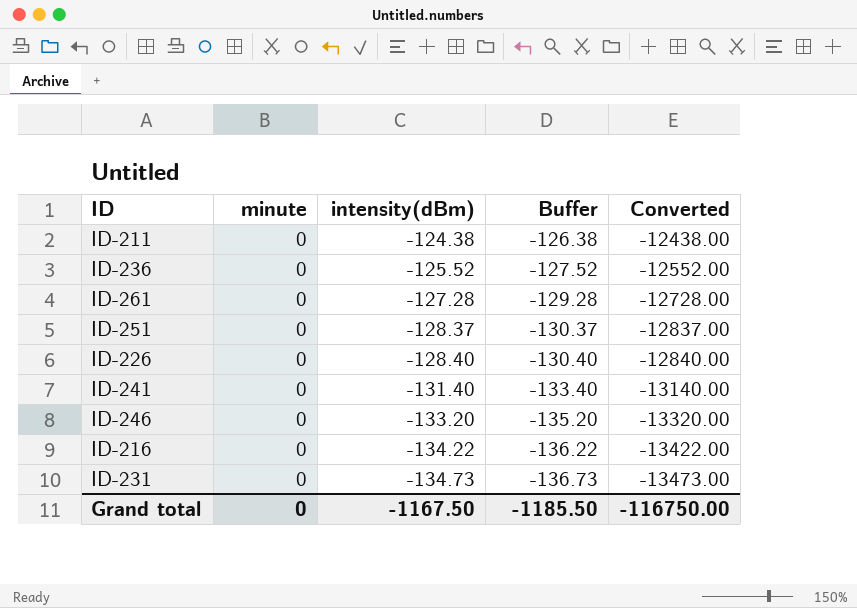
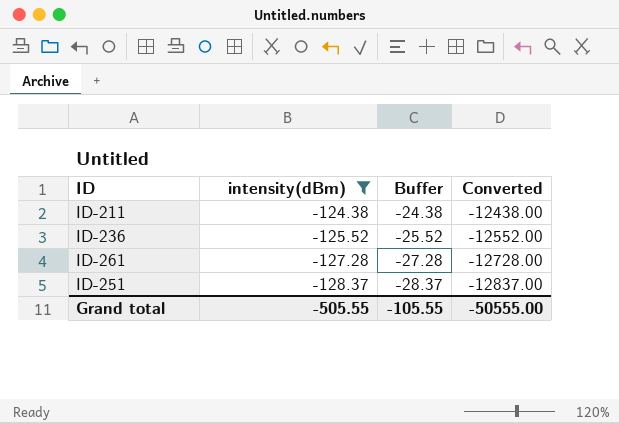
filter: none -> intensity(dBm) >= -128.37
column minute | position: 2 -> none
column Buffer | formula: [intensity(dBm)] - 2 -> [intensity(dBm)] + 100
Grand total | intensity(dBm): -1167.50 -> -505.55
Grand total | Buffer: -1185.50 -> -105.55
Grand total | Converted: -116750.00 -> -50555.00

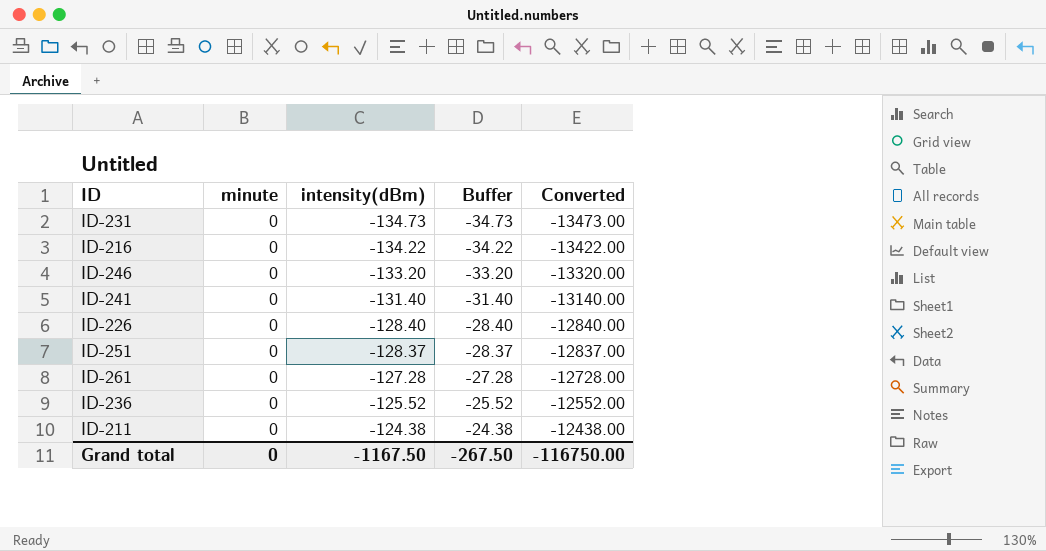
filter: intensity(dBm) >= -128.37 -> none
row order: intensity(dBm) descending -> intensity(dBm) ascending
column minute | position: none -> 2
Grand total | intensity(dBm): -505.55 -> -1167.50
Grand total | Buffer: -105.55 -> -267.50
Grand total | Converted: -50555.00 -> -116750.00

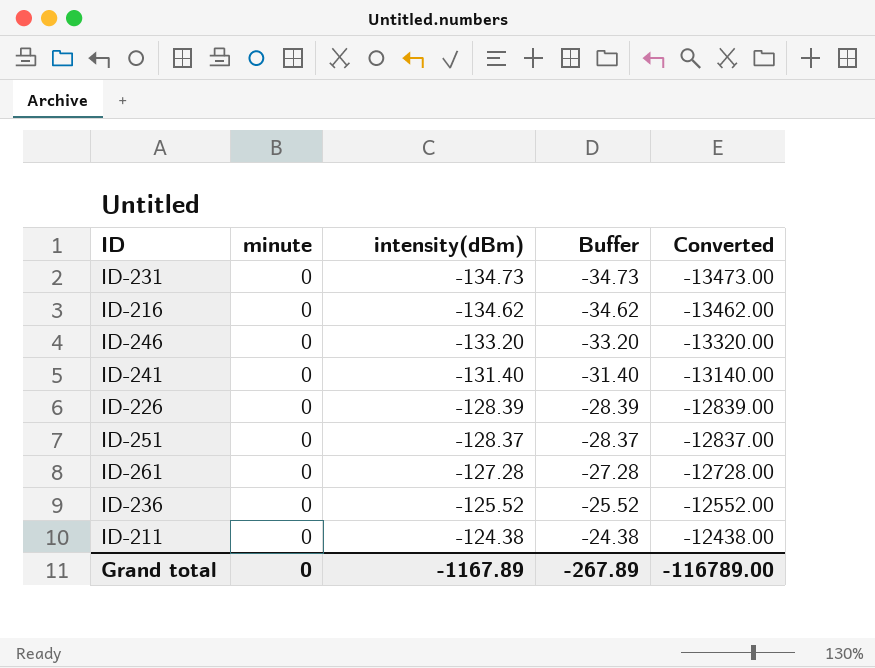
ID-216 | intensity(dBm): -134.22 -> -134.62
ID-216 | Buffer: -34.22 -> -34.62
ID-216 | Converted: -13422.00 -> -13462.00
ID-226 | intensity(dBm): -128.40 -> -128.39
ID-226 | Buffer: -28.40 -> -28.39
ID-226 | Converted: -12840.00 -> -12839.00
Grand total | intensity(dBm): -1167.50 -> -1167.89
Grand total | Buffer: -267.50 -> -267.89
Grand total | Converted: -116750.00 -> -116789.00

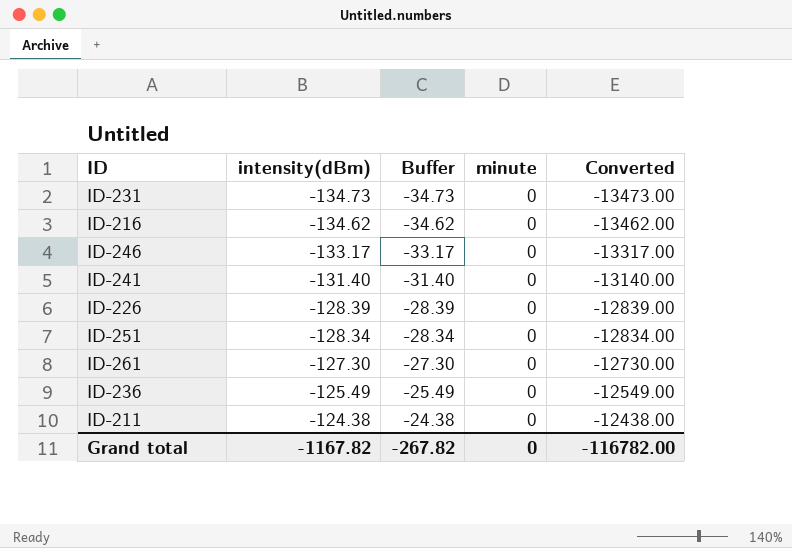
column minute | position: 2 -> 4
ID-246 | intensity(dBm): -133.20 -> -133.17
ID-246 | Buffer: -33.20 -> -33.17
ID-246 | Converted: -13320.00 -> -13317.00
ID-251 | intensity(dBm): -128.37 -> -128.34
ID-251 | Buffer: -28.37 -> -28.34
ID-251 | Converted: -12837.00 -> -12834.00
ID-261 | intensity(dBm): -127.28 -> -127.30
ID-261 | Buffer: -27.28 -> -27.30
ID-261 | Converted: -12728.00 -> -12730.00
ID-236 | intensity(dBm): -125.52 -> -125.49
ID-236 | Buffer: -25.52 -> -25.49
ID-236 | Converted: -12552.00 -> -12549.00
Grand total | intensity(dBm): -1167.89 -> -1167.82
Grand total | Buffer: -267.89 -> -267.82
Grand total | Converted: -116789.00 -> -116782.00

